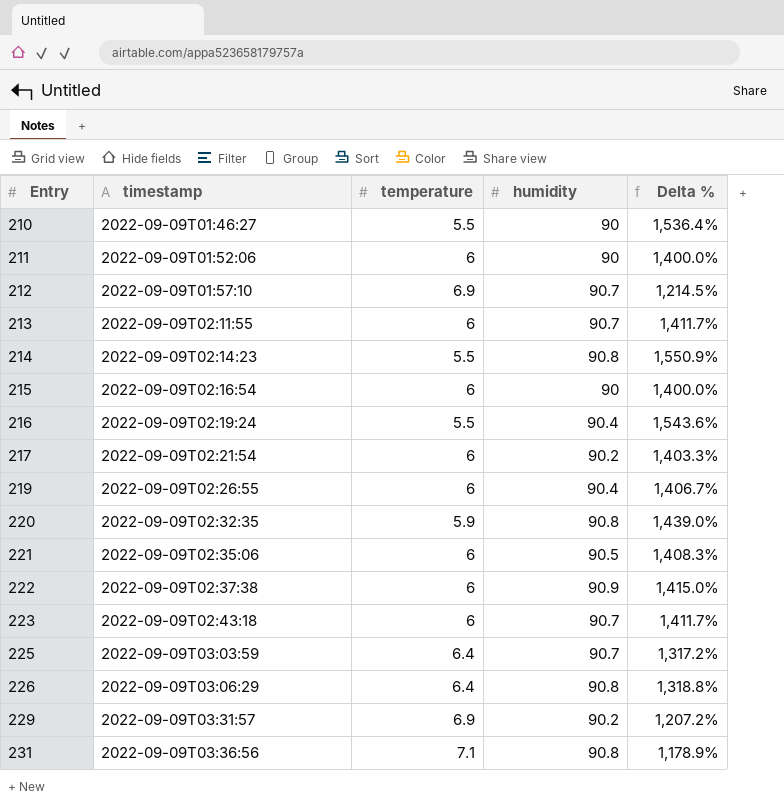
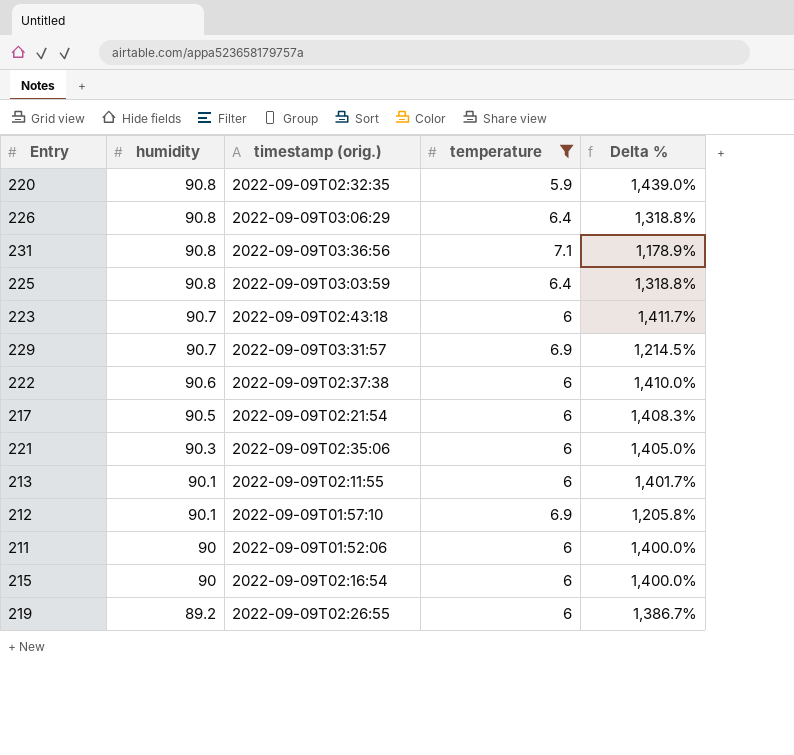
filter: none -> temperature != 5.5
row order: Entry ascending -> humidity descending
column humidity | position: 4 -> 2
column name: timestamp -> timestamp (orig.)
225 | humidity: 90.7 -> 90.8
225 | Delta %: 1,317.2% -> 1,318.8%
229 | humidity: 90.2 -> 90.7
229 | Delta %: 1,207.2% -> 1,214.5%
222 | humidity: 90.9 -> 90.6
222 | Delta %: 1,415.0% -> 1,410.0%
217 | humidity: 90.2 -> 90.5
217 | Delta %: 1,403.3% -> 1,408.3%
221 | humidity: 90.5 -> 90.3
221 | Delta %: 1,408.3% -> 1,405.0%
213 | humidity: 90.7 -> 90.1
213 | Delta %: 1,411.7% -> 1,401.7%
212 | humidity: 90.7 -> 90.1
212 | Delta %: 1,214.5% -> 1,205.8%
219 | humidity: 90.4 -> 89.2
219 | Delta %: 1,406.7% -> 1,386.7%

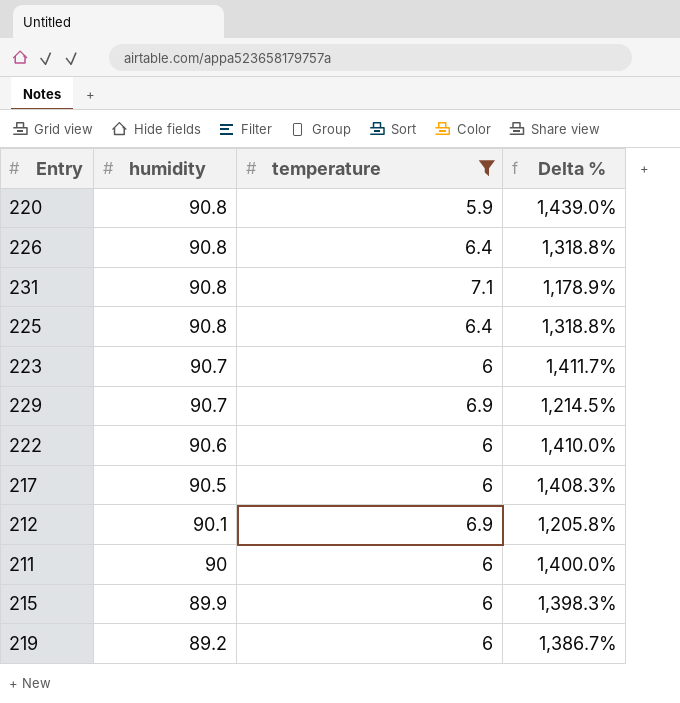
column timestamp (orig.) | position: 3 -> none
row 221: 90.3 | 2022-09-09T02:35:06 | 6 | 1,405.0% -> none
row 213: 90.1 | 2022-09-09T02:11:55 | 6 | 1,401.7% -> none
215 | humidity: 90 -> 89.9
215 | Delta %: 1,400.0% -> 1,398.3%

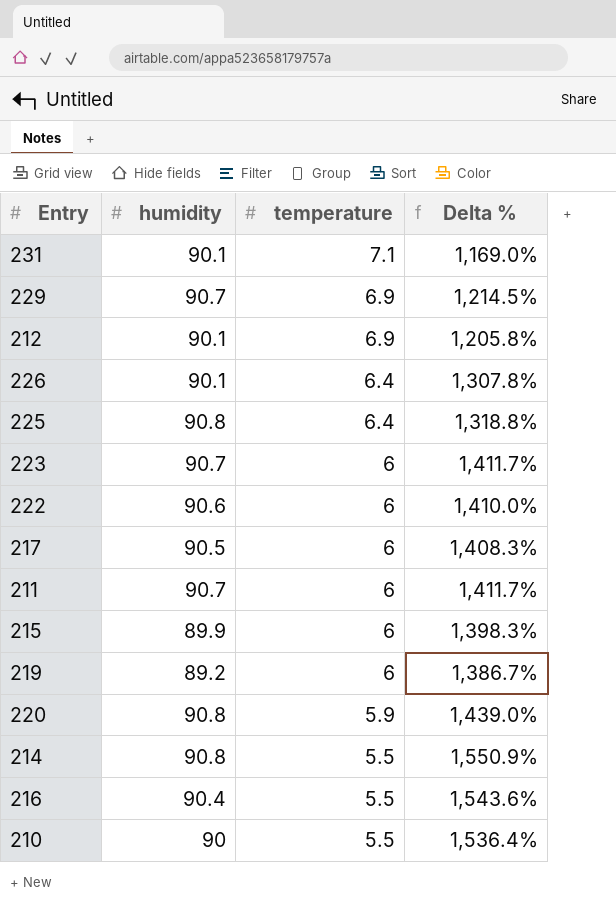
filter: temperature != 5.5 -> none
row order: humidity descending -> temperature descending
231 | humidity: 90.8 -> 90.1
231 | Delta %: 1,178.9% -> 1,169.0%
226 | humidity: 90.8 -> 90.1
226 | Delta %: 1,318.8% -> 1,307.8%
211 | humidity: 90 -> 90.7
211 | Delta %: 1,400.0% -> 1,411.7%

